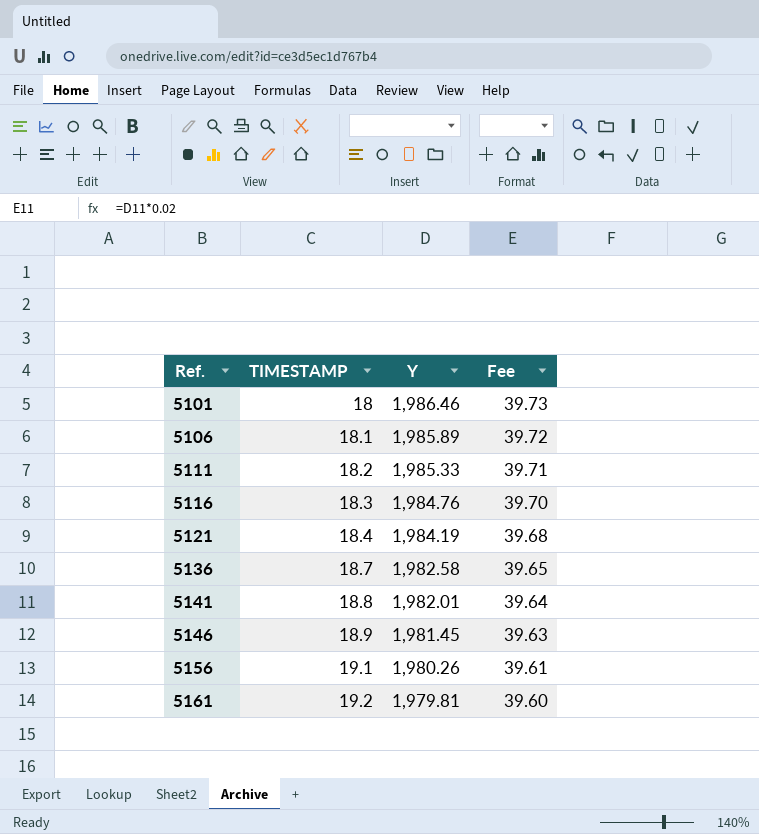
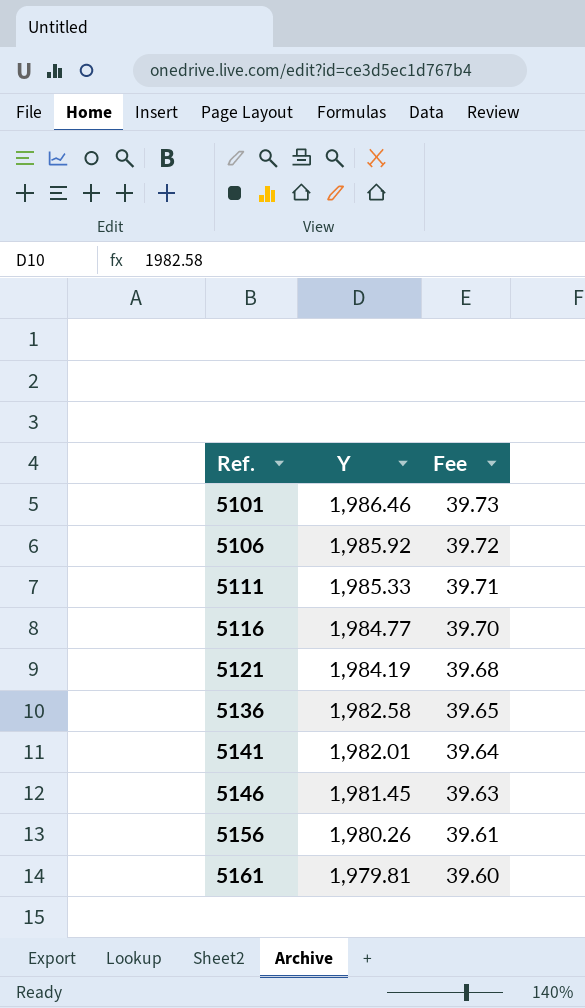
column TIMESTAMP | position: 2 -> none
5106 | Y: 1,985.89 -> 1,985.92
5116 | Y: 1,984.76 -> 1,984.77

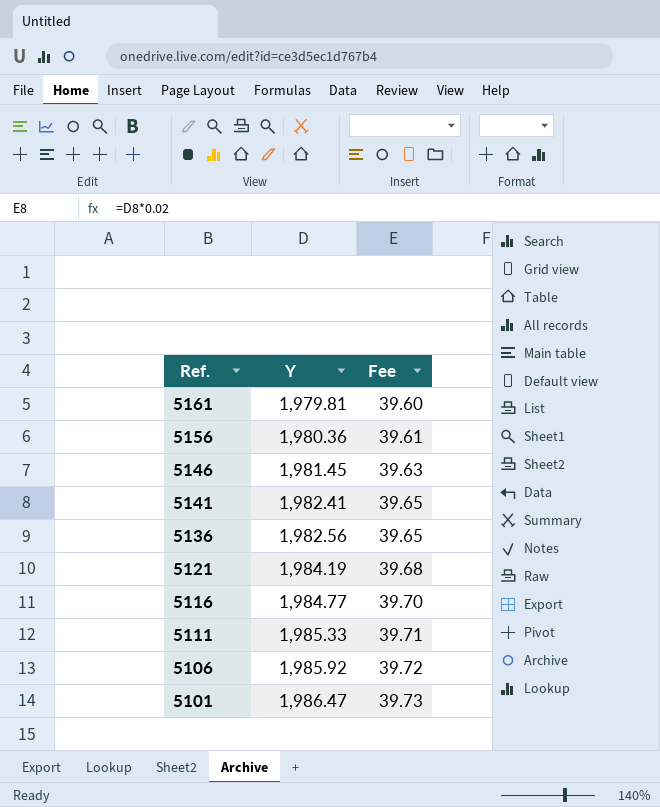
row order: Ref. ascending -> Ref. descending
5156 | Y: 1,980.26 -> 1,980.36
5141 | Y: 1,982.01 -> 1,982.41
5141 | Fee: 39.64 -> 39.65
5136 | Y: 1,982.58 -> 1,982.56
5101 | Y: 1,986.46 -> 1,986.47

